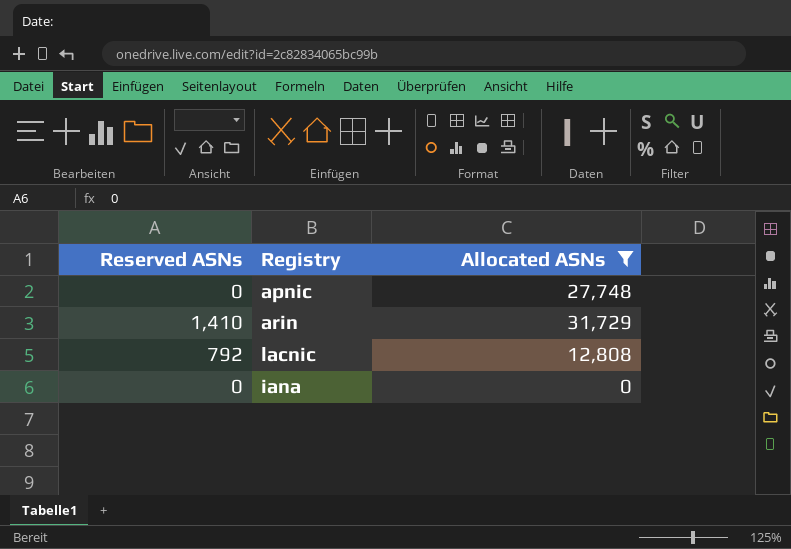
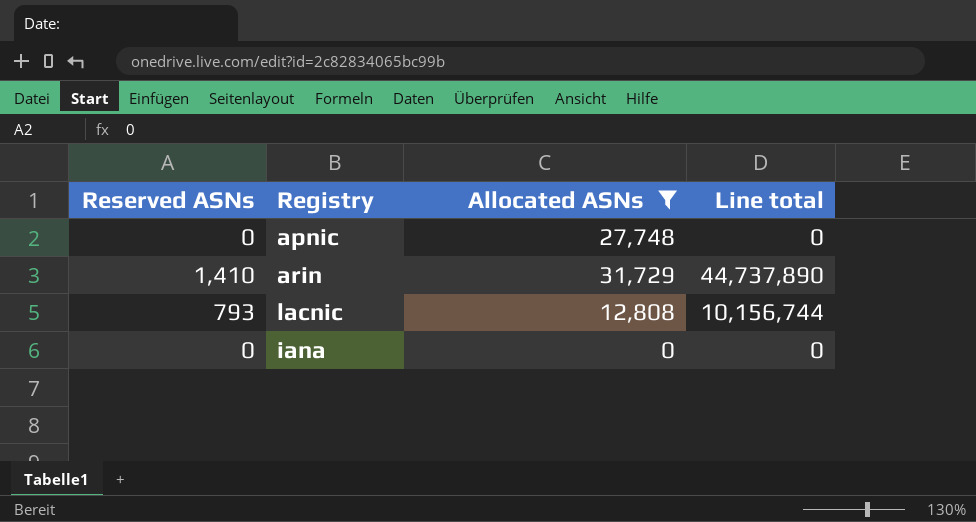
column Line total | formula: none -> [Reserved ASNs] * [Allocated ASNs]
lacnic | Reserved ASNs: 792 -> 793

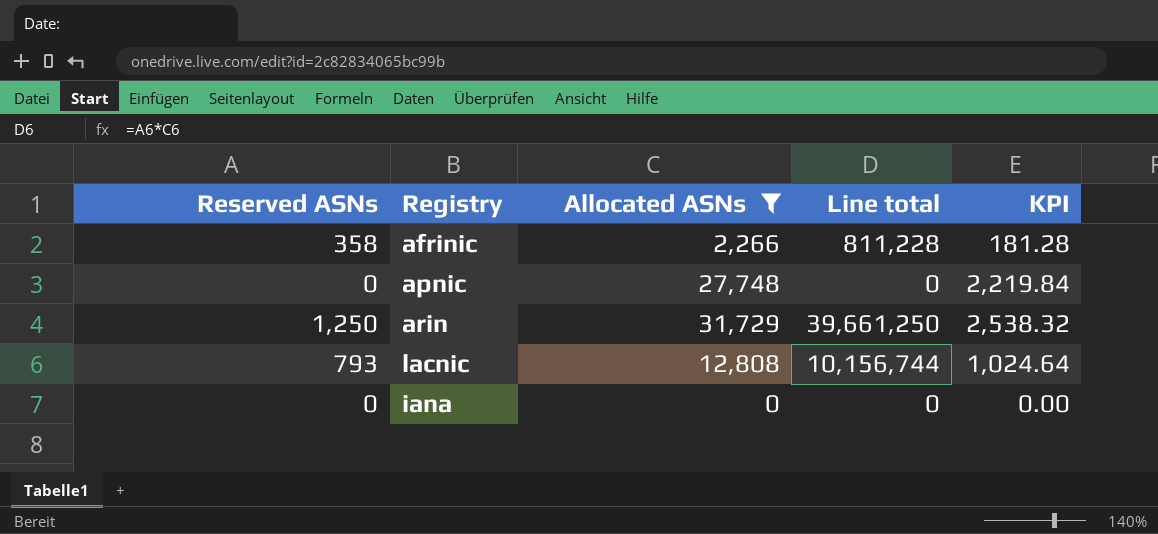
column KPI | formula: none -> [Allocated ASNs] * 0.08
row afrinic: none -> 358 | 2,266 | 811,228 | 181.28
arin | Reserved ASNs: 1,410 -> 1,250
arin | Line total: 44,737,890 -> 39,661,250

